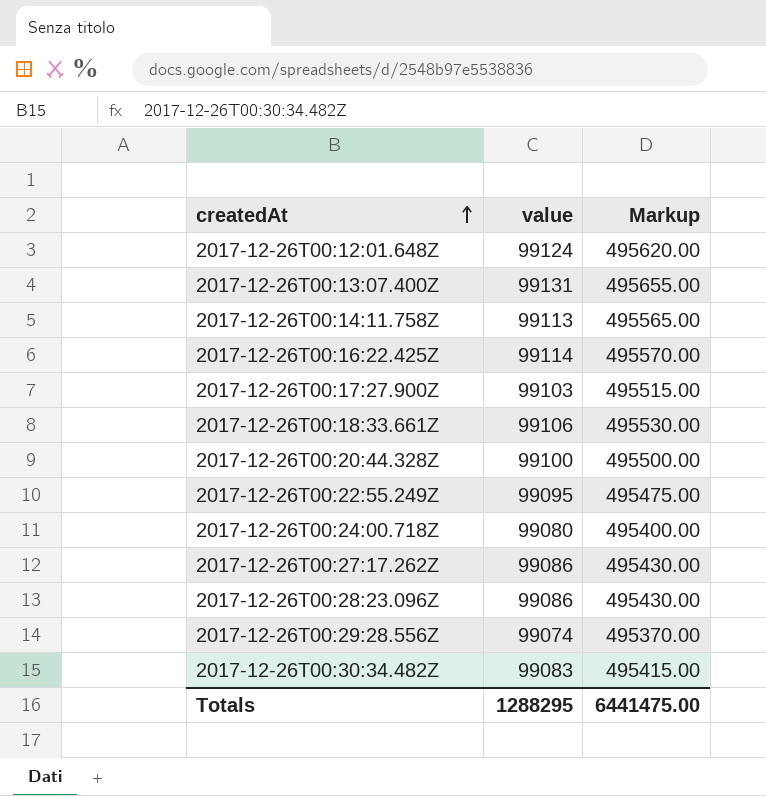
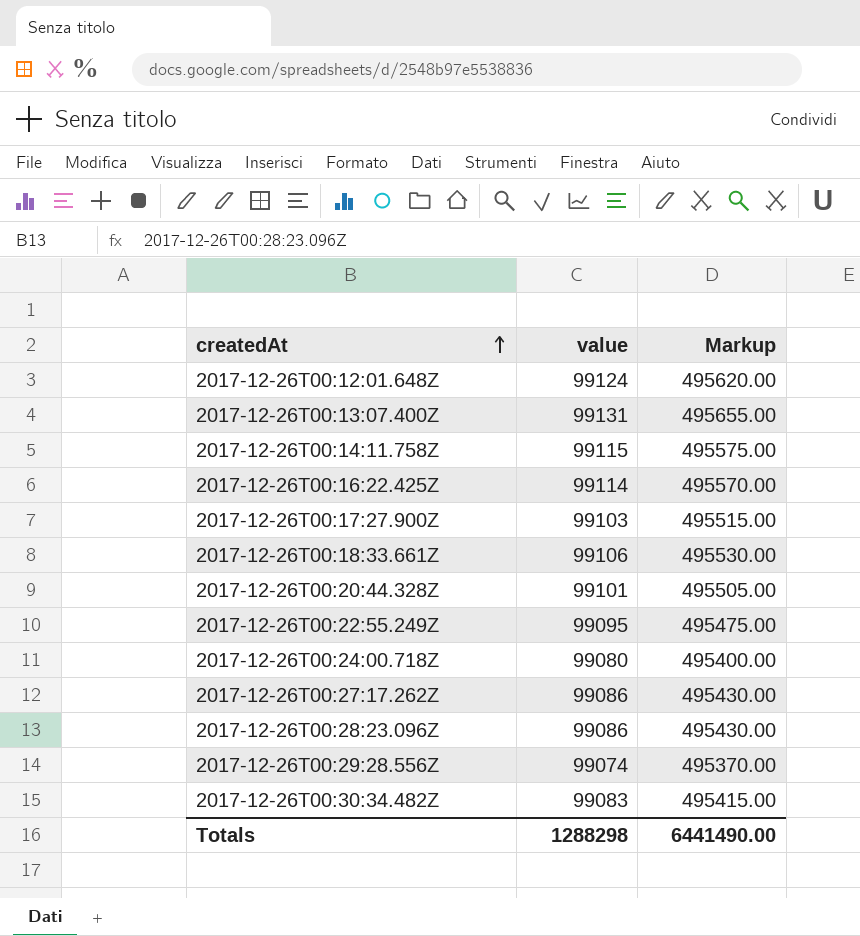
2017-12-26T00:14:11.758Z | value: 99113 -> 99115
2017-12-26T00:14:11.758Z | Markup: 495565.00 -> 495575.00
2017-12-26T00:20:44.328Z | value: 99100 -> 99101
2017-12-26T00:20:44.328Z | Markup: 495500.00 -> 495505.00
Totals | value: 1288295 -> 1288298
Totals | Markup: 6441475.00 -> 6441490.00

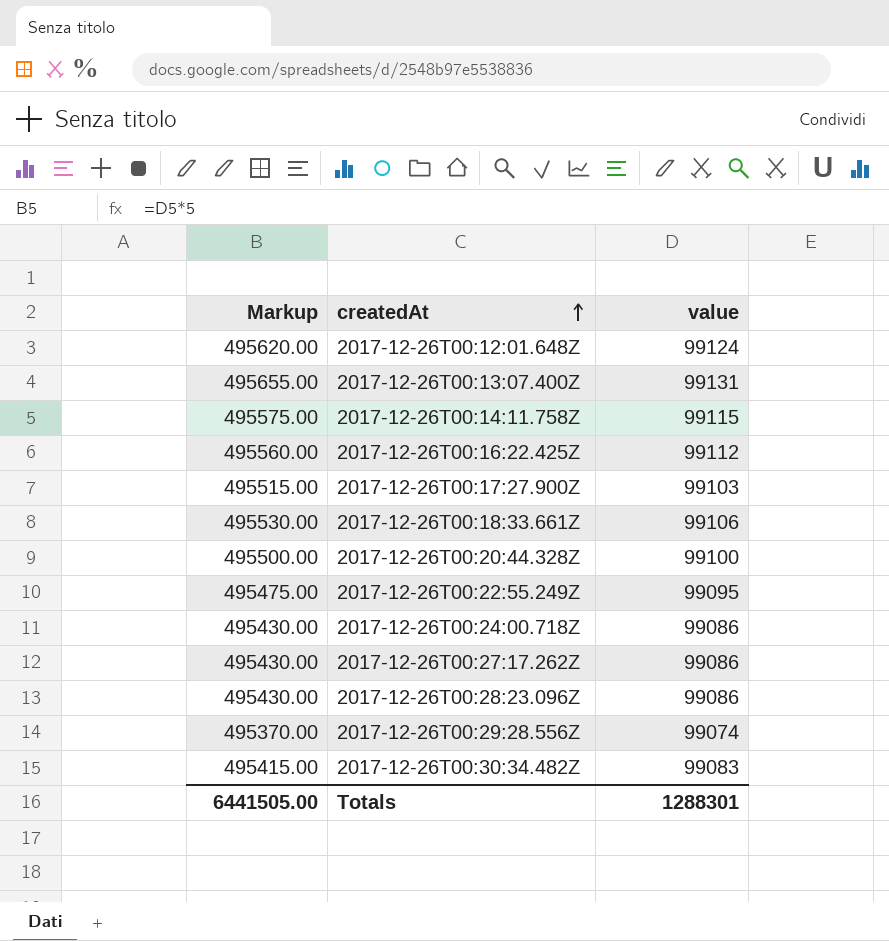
column Markup | position: 3 -> 1
2017-12-26T00:16:22.425Z | Markup: 495570.00 -> 495560.00
2017-12-26T00:16:22.425Z | value: 99114 -> 99112
2017-12-26T00:20:44.328Z | Markup: 495505.00 -> 495500.00
2017-12-26T00:20:44.328Z | value: 99101 -> 99100
2017-12-26T00:24:00.718Z | Markup: 495400.00 -> 495430.00
2017-12-26T00:24:00.718Z | value: 99080 -> 99086
Totals | Markup: 6441490.00 -> 6441505.00
Totals | value: 1288298 -> 1288301

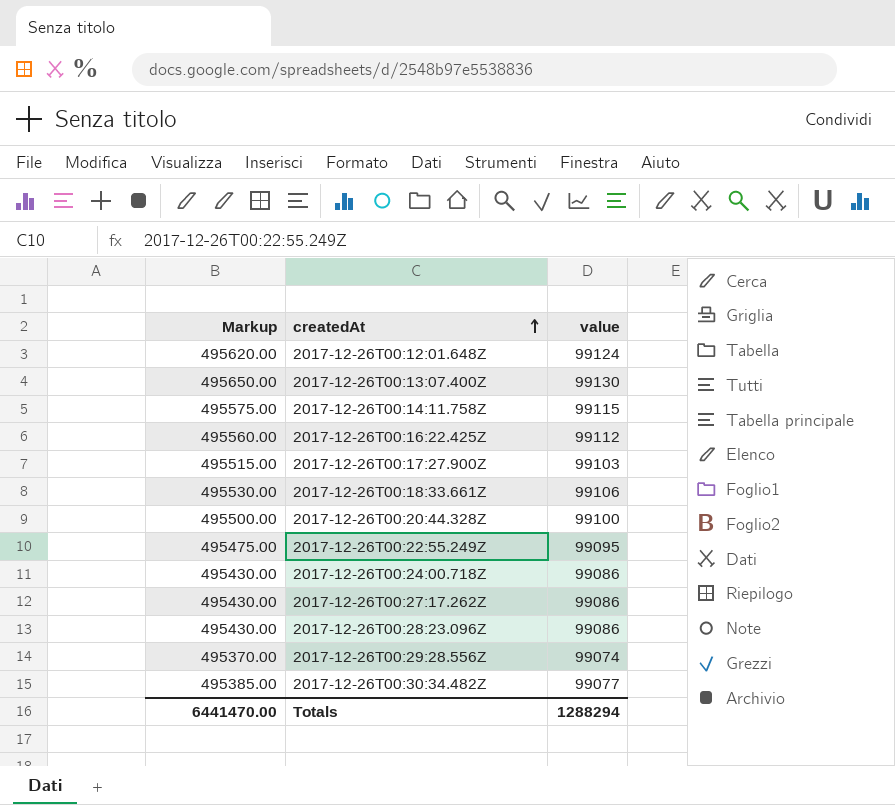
2017-12-26T00:13:07.400Z | Markup: 495655.00 -> 495650.00
2017-12-26T00:13:07.400Z | value: 99131 -> 99130
2017-12-26T00:30:34.482Z | Markup: 495415.00 -> 495385.00
2017-12-26T00:30:34.482Z | value: 99083 -> 99077
Totals | Markup: 6441505.00 -> 6441470.00
Totals | value: 1288301 -> 1288294

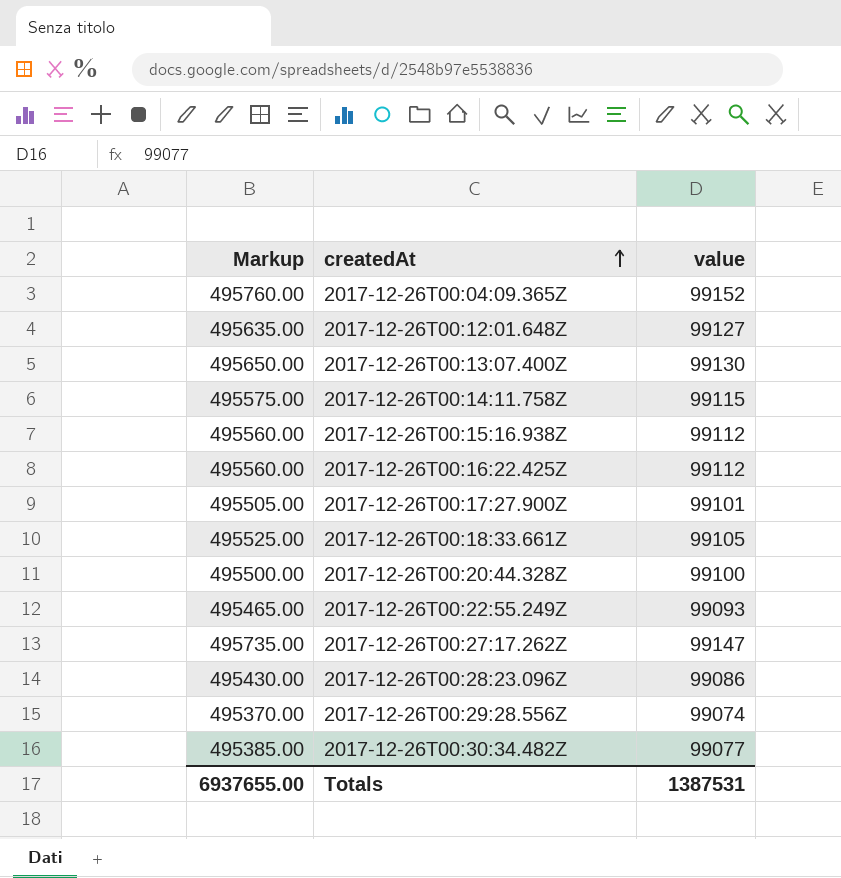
row 2017-12-26T00:24:00.718Z: 495430.00 | 99086 -> none
row 2017-12-26T00:04:09.365Z: none -> 495760.00 | 99152
2017-12-26T00:12:01.648Z | Markup: 495620.00 -> 495635.00
2017-12-26T00:12:01.648Z | value: 99124 -> 99127
row 2017-12-26T00:15:16.938Z: none -> 495560.00 | 99112
2017-12-26T00:17:27.900Z | Markup: 495515.00 -> 495505.00
2017-12-26T00:17:27.900Z | value: 99103 -> 99101
2017-12-26T00:18:33.661Z | Markup: 495530.00 -> 495525.00
2017-12-26T00:18:33.661Z | value: 99106 -> 99105
2017-12-26T00:22:55.249Z | Markup: 495475.00 -> 495465.00
2017-12-26T00:22:55.249Z | value: 99095 -> 99093
2017-12-26T00:27:17.262Z | Markup: 495430.00 -> 495735.00
2017-12-26T00:27:17.262Z | value: 99086 -> 99147
Totals | Markup: 6441470.00 -> 6937655.00
Totals | value: 1288294 -> 1387531

